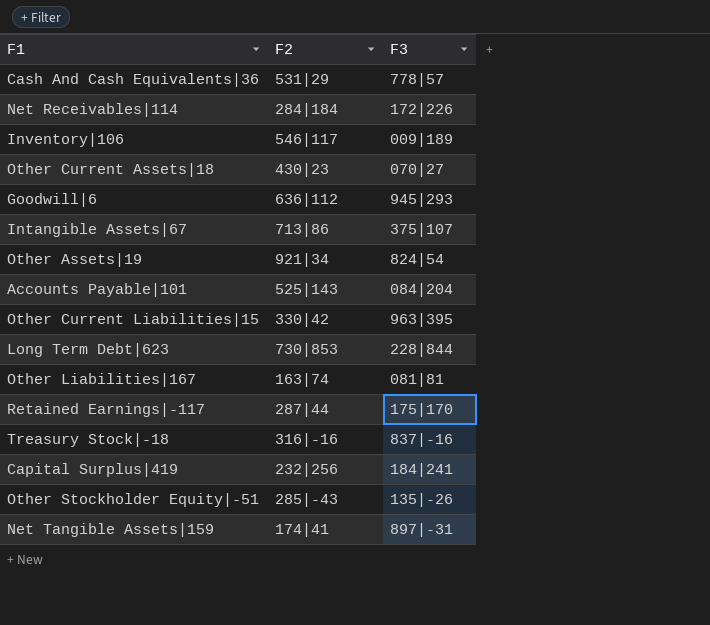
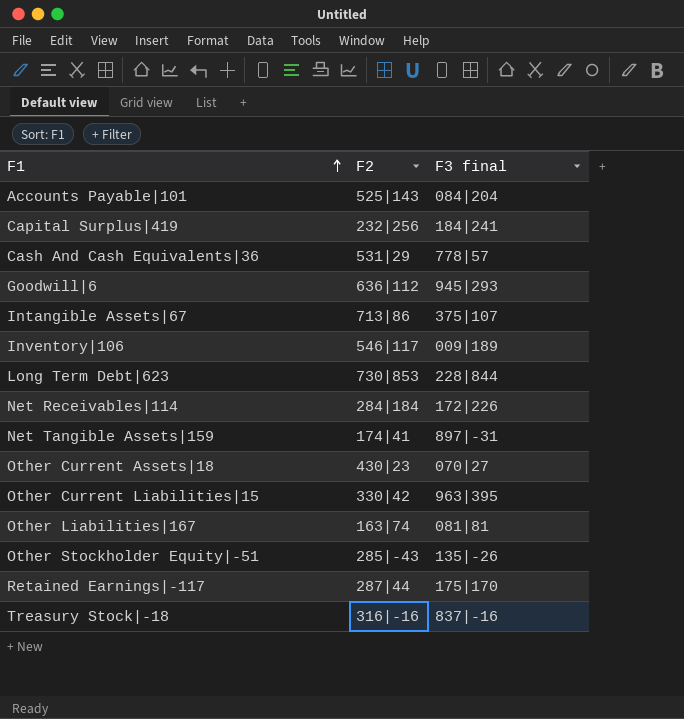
row order: none -> F1 ascending
column name: F3 -> F3 final
row Other Assets|19: 921|34 | 824|54 -> none

